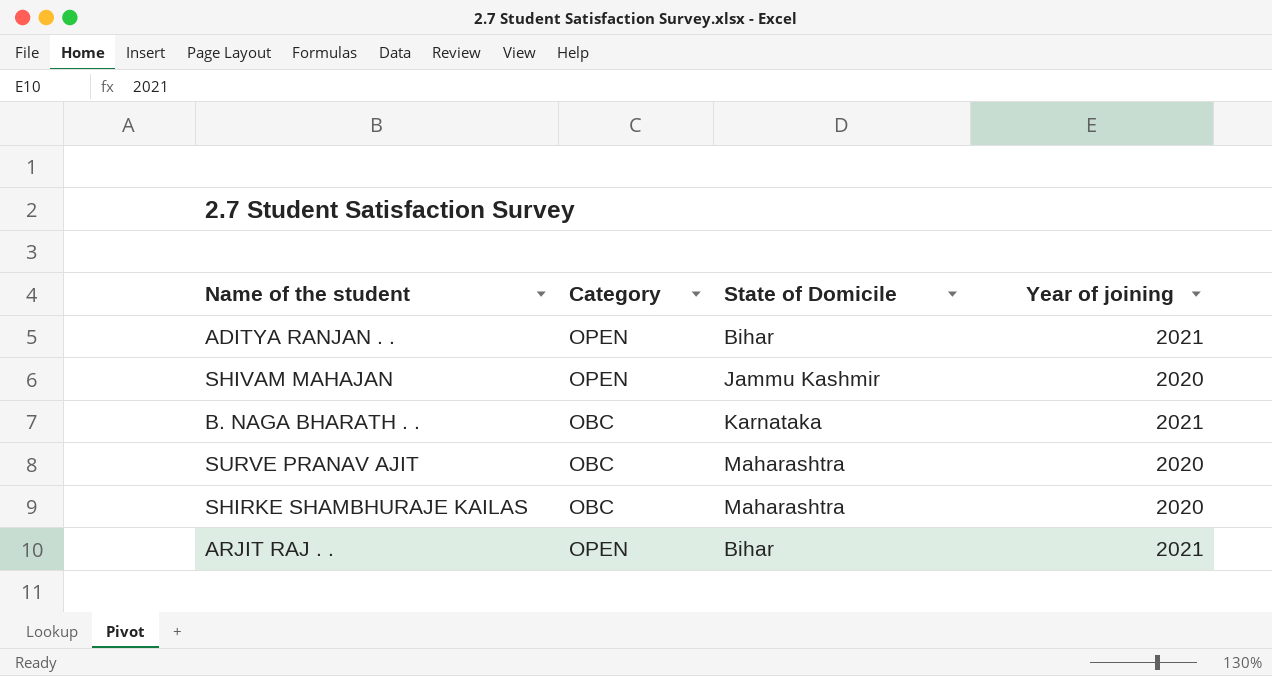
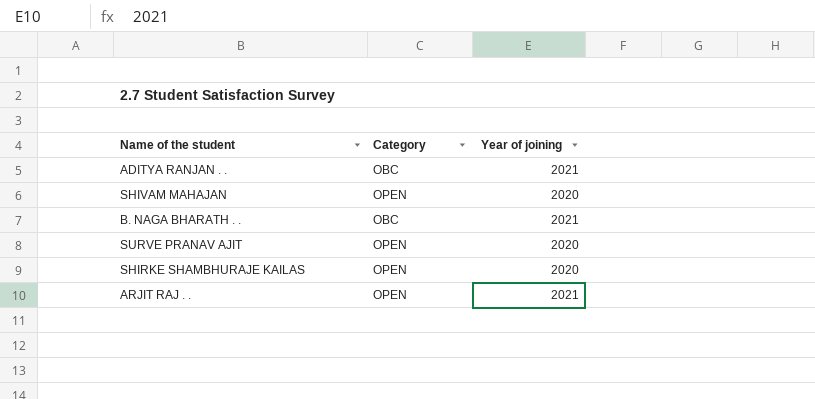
column State of Domicile | position: 3 -> none
ADITYA RANJAN . . | Category: OPEN -> OBC
SURVE PRANAV AJIT | Category: OBC -> OPEN
SHIRKE SHAMBHURAJE KAILAS | Category: OBC -> OPEN

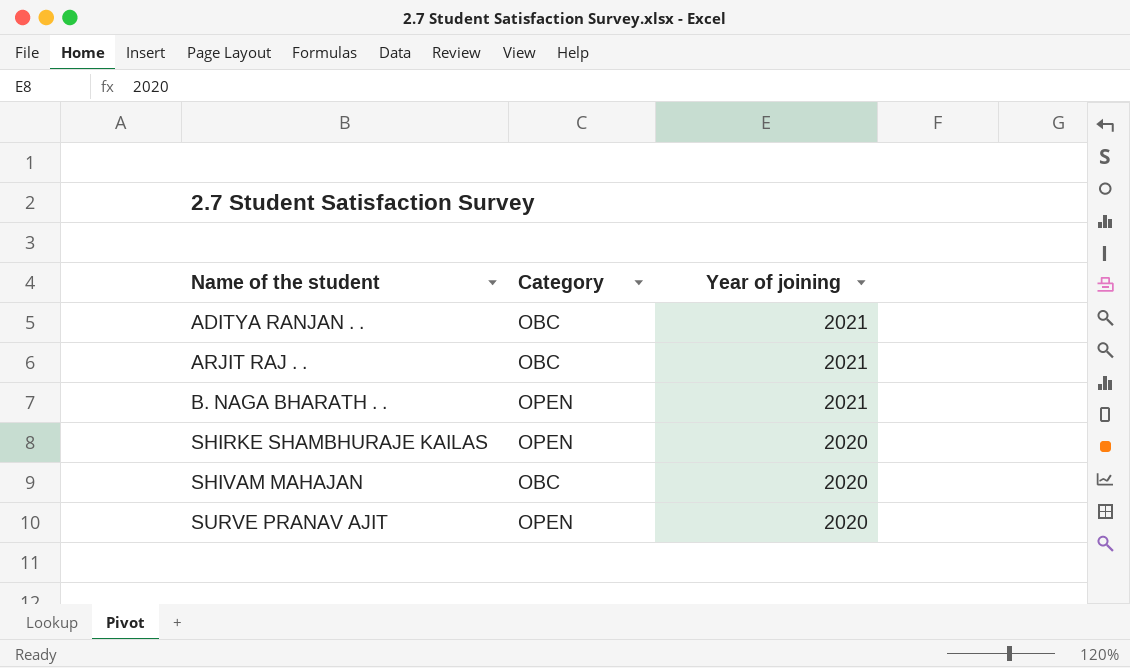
row order: none -> Name of the student ascending
ARJIT RAJ . . | Category: OPEN -> OBC
B. NAGA BHARATH . . | Category: OBC -> OPEN
SHIVAM MAHAJAN | Category: OPEN -> OBC

